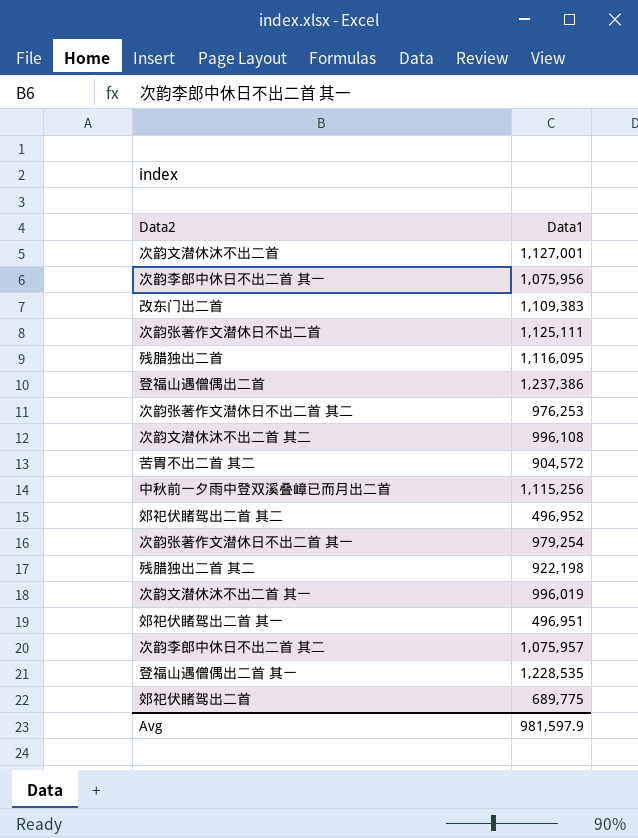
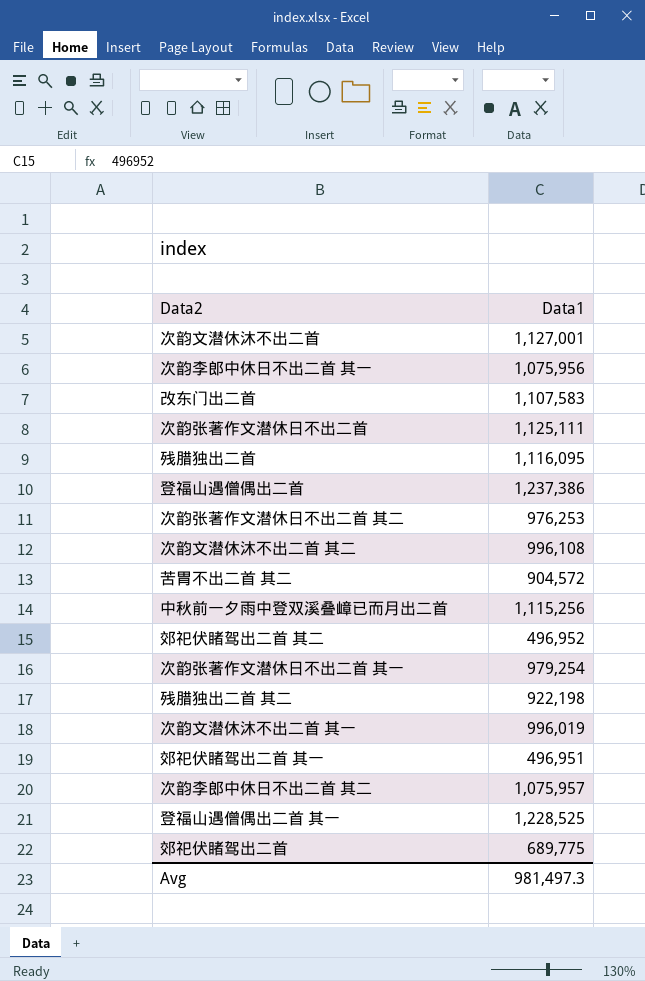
改东门出二首 | Data1: 1,109,383 -> 1,107,583
登福山遇僧偶出二首 其一 | Data1: 1,228,535 -> 1,228,525
Avg | Data1: 981,597.9 -> 981,497.3

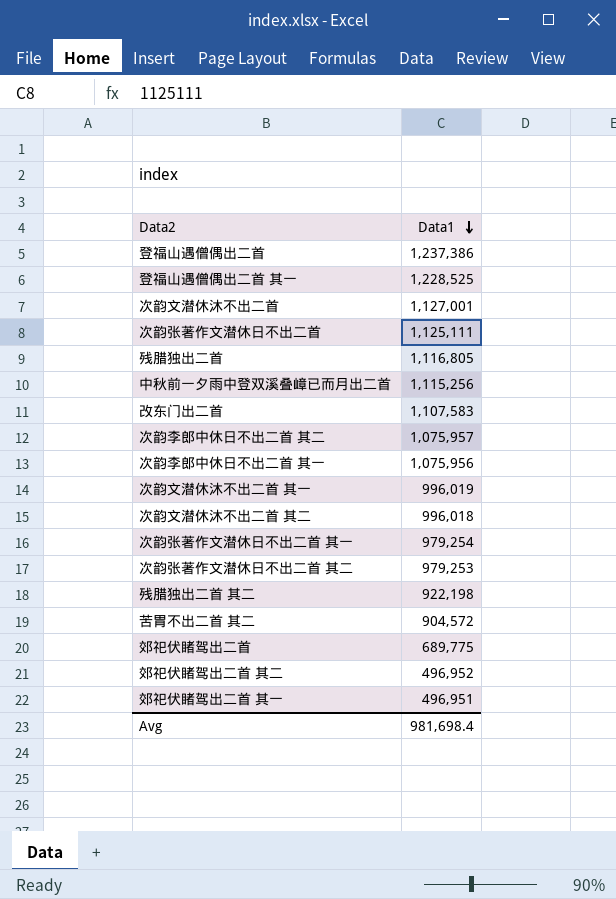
row order: none -> Data1 descending
残腊独出二首 | Data1: 1,116,095 -> 1,116,805
次韵文潜休沐不出二首 其二 | Data1: 996,108 -> 996,018
次韵张著作文潜休日不出二首 其二 | Data1: 976,253 -> 979,253
Avg | Data1: 981,497.3 -> 981,698.4

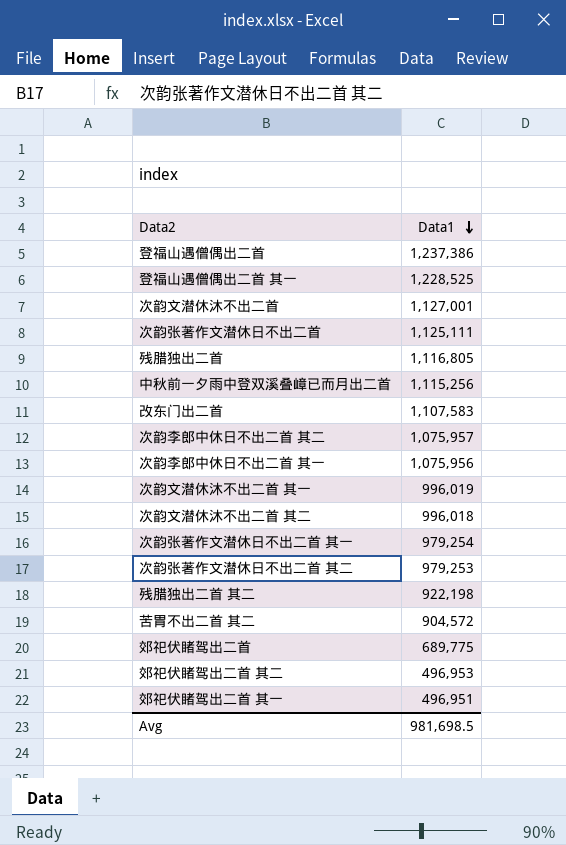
郊祀伏睹驾出二首 其二 | Data1: 496,952 -> 496,953
Avg | Data1: 981,698.4 -> 981,698.5

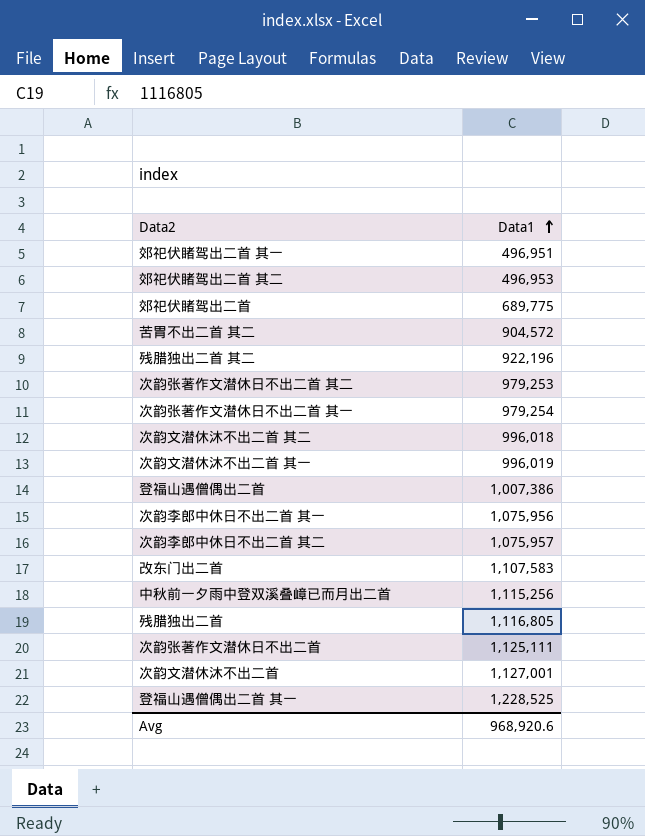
row order: Data1 descending -> Data1 ascending
残腊独出二首 其二 | Data1: 922,198 -> 922,196
登福山遇僧偶出二首 | Data1: 1,237,386 -> 1,007,386
Avg | Data1: 981,698.5 -> 968,920.6

